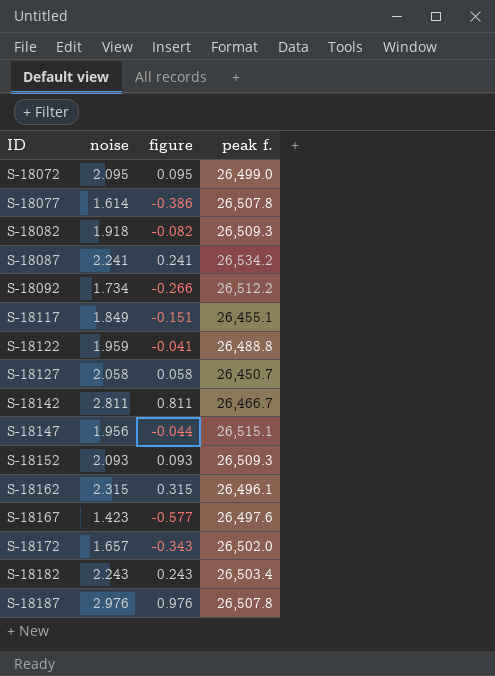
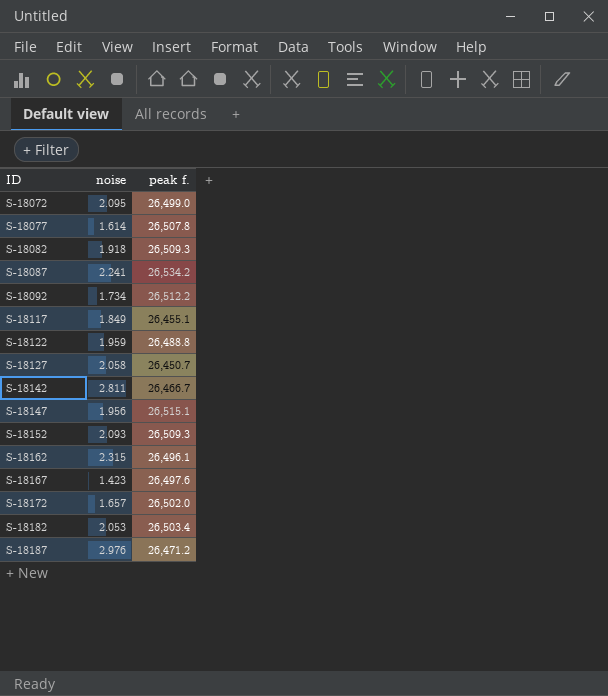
column figure | formula: [noise] - 2 -> none
S-18182 | noise: 2.243 -> 2.053
S-18187 | peak f.: 26,507.8 -> 26,471.2

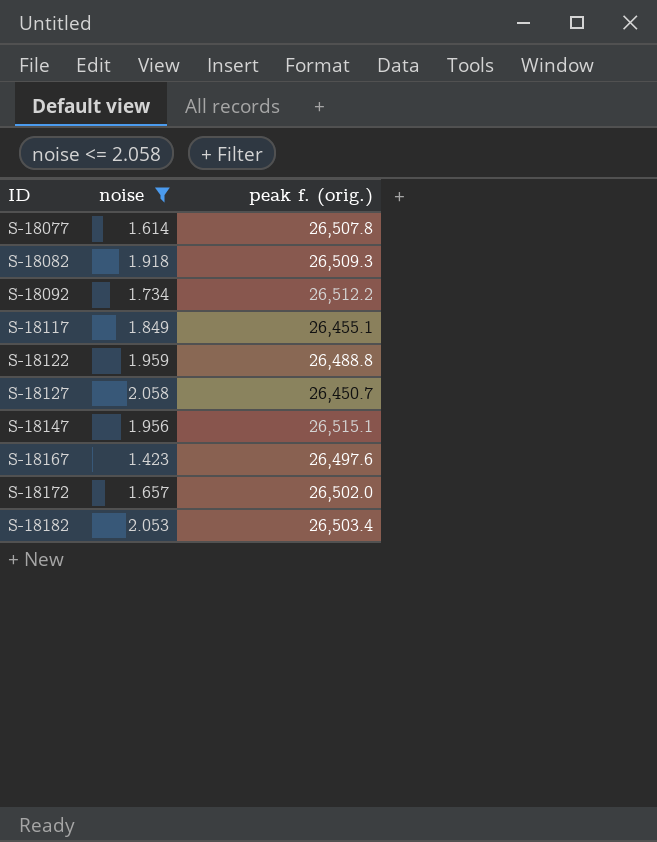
filter: none -> noise <= 2.058
column name: peak f. -> peak f. (orig.)

